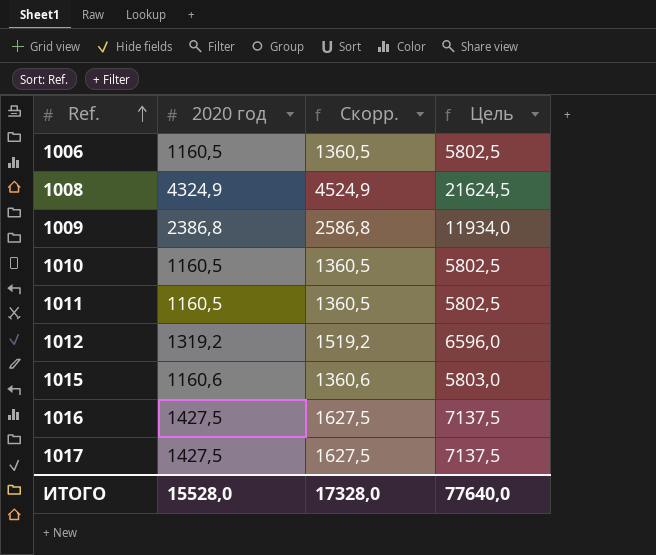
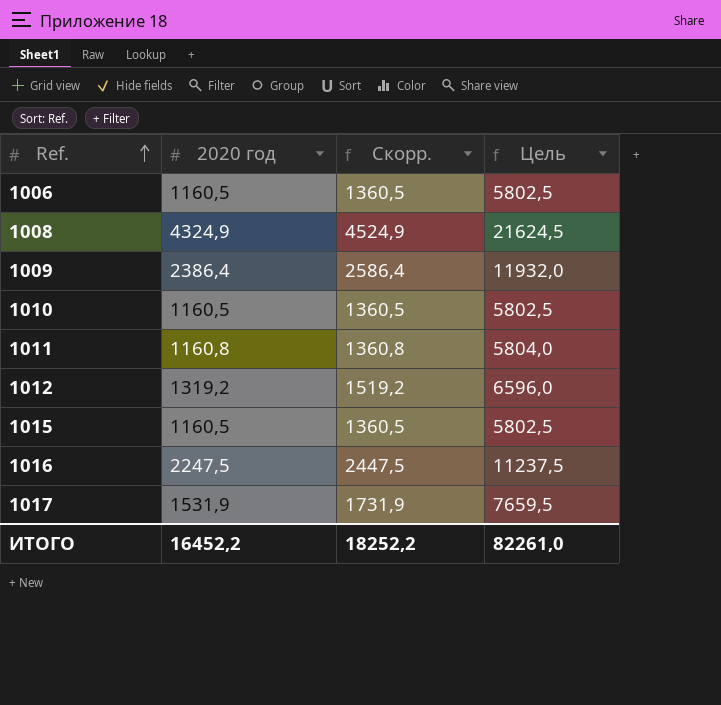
1009 | 2020 год: 2386,8 -> 2386,4
1009 | Скорр.: 2586,8 -> 2586,4
1009 | Цель: 11934,0 -> 11932,0
1011 | 2020 год: 1160,5 -> 1160,8
1011 | Скорр.: 1360,5 -> 1360,8
1011 | Цель: 5802,5 -> 5804,0
1015 | 2020 год: 1160,6 -> 1160,5
1015 | Скорр.: 1360,6 -> 1360,5
1015 | Цель: 5803,0 -> 5802,5
1016 | 2020 год: 1427,5 -> 2247,5
1016 | Скорр.: 1627,5 -> 2447,5
1016 | Цель: 7137,5 -> 11237,5
1017 | 2020 год: 1427,5 -> 1531,9
1017 | Скорр.: 1627,5 -> 1731,9
1017 | Цель: 7137,5 -> 7659,5
ИТОГО | 2020 год: 15528,0 -> 16452,2
ИТОГО | Скорр.: 17328,0 -> 18252,2
ИТОГО | Цель: 77640,0 -> 82261,0

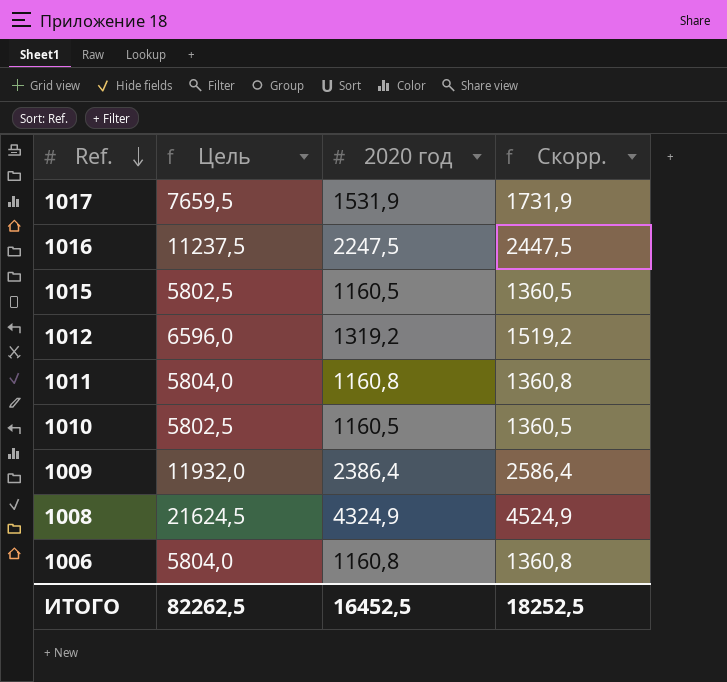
row order: Ref. ascending -> Ref. descending
column Цель | position: 4 -> 2
1006 | Цель: 5802,5 -> 5804,0
1006 | 2020 год: 1160,5 -> 1160,8
1006 | Скорр.: 1360,5 -> 1360,8
ИТОГО | Цель: 82261,0 -> 82262,5
ИТОГО | 2020 год: 16452,2 -> 16452,5
ИТОГО | Скорр.: 18252,2 -> 18252,5

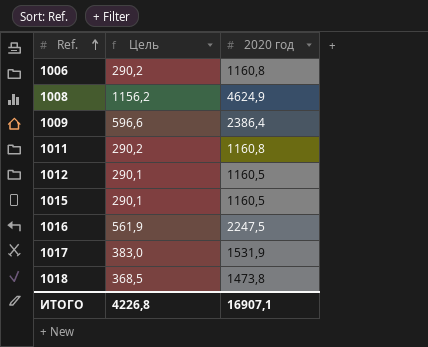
row order: Ref. descending -> Ref. ascending
column Скорр. | formula: [2020 год] + 200 -> none
column Цель | formula: [2020 год] * 5 -> [2020 год] * 0,25
row 1010: 5802,5 | 1160,5 | 1360,5 -> none
1008 | 2020 год: 4324,9 -> 4624,9
1012 | 2020 год: 1319,2 -> 1160,5
row 1018: none -> 368,5 | 1473,8
ИТОГО | Цель: 82262,5 -> 4226,8
ИТОГО | 2020 год: 16452,5 -> 16907,1

